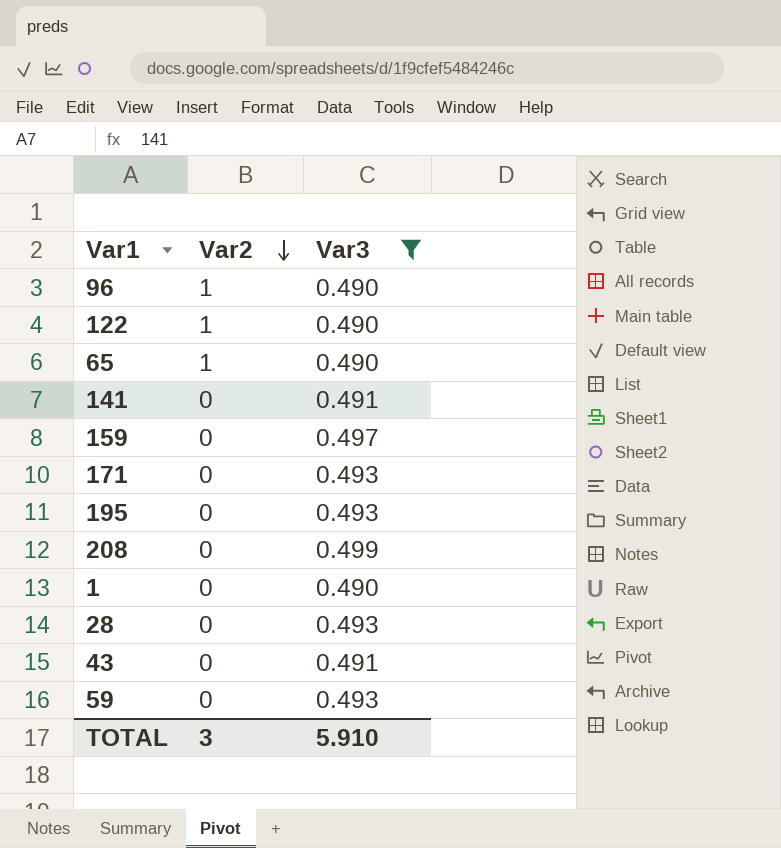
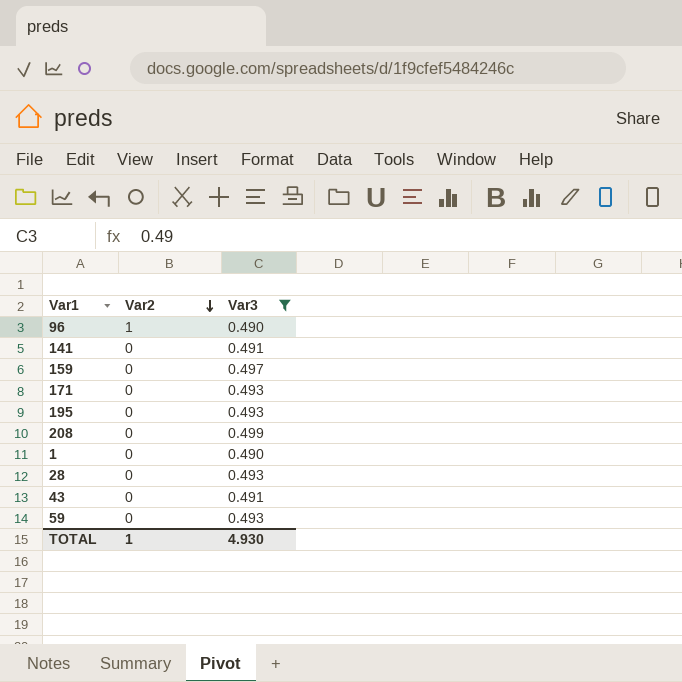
row 122: 1 | 0.490 -> none
row 65: 1 | 0.490 -> none
TOTAL | Var2: 3 -> 1
TOTAL | Var3: 5.910 -> 4.930

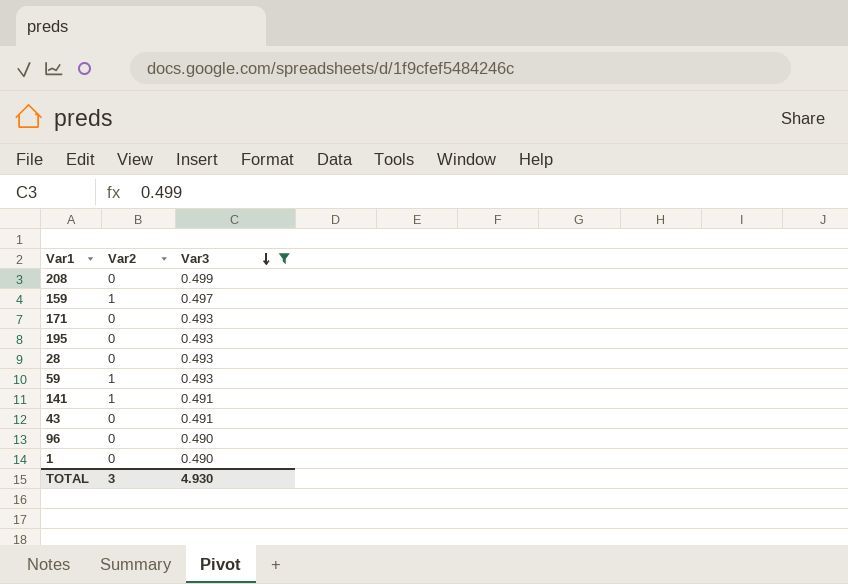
row order: Var2 descending -> Var3 descending
159 | Var2: 0 -> 1
59 | Var2: 0 -> 1
141 | Var2: 0 -> 1
96 | Var2: 1 -> 0
TOTAL | Var2: 1 -> 3

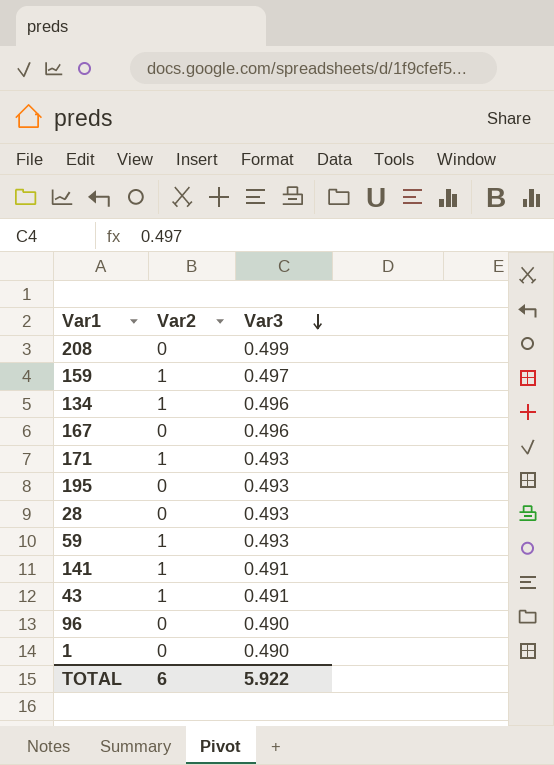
filter: Var3 != 0.496 -> none
171 | Var2: 0 -> 1
43 | Var2: 0 -> 1
TOTAL | Var2: 3 -> 6
TOTAL | Var3: 4.930 -> 5.922

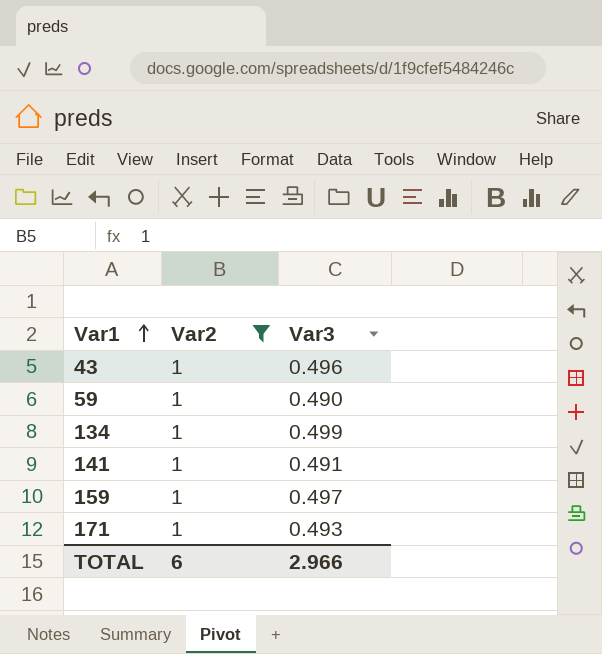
filter: none -> Var2 = 1
row order: Var3 descending -> Var1 ascending
43 | Var3: 0.491 -> 0.496
59 | Var3: 0.493 -> 0.490
134 | Var3: 0.496 -> 0.499
TOTAL | Var3: 5.922 -> 2.966

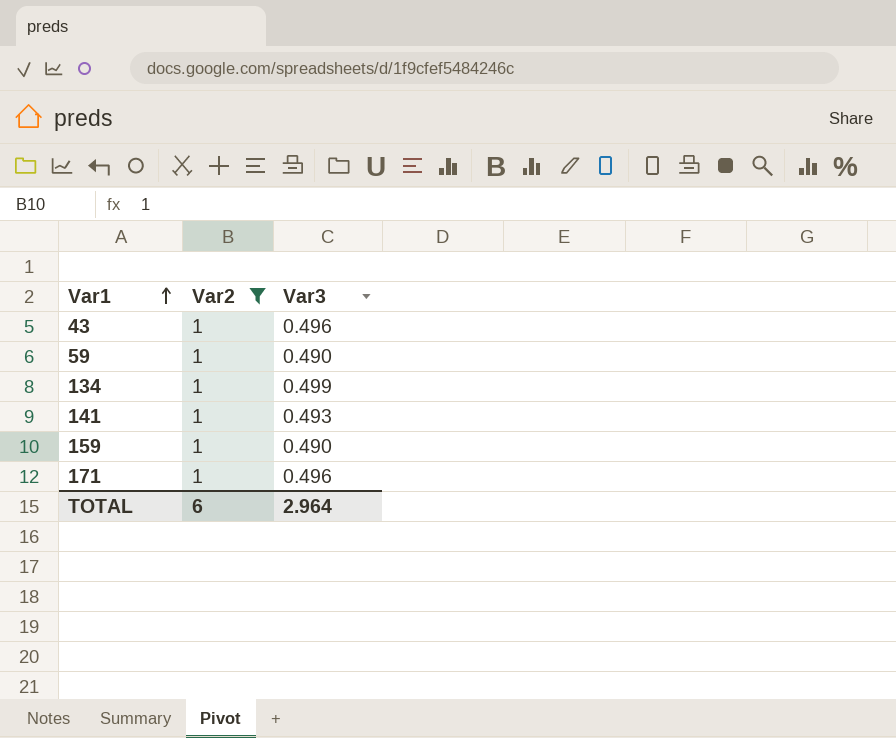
141 | Var3: 0.491 -> 0.493
159 | Var3: 0.497 -> 0.490
171 | Var3: 0.493 -> 0.496
TOTAL | Var3: 2.966 -> 2.964

